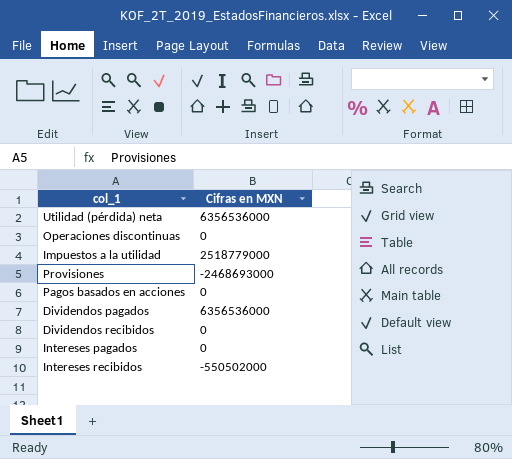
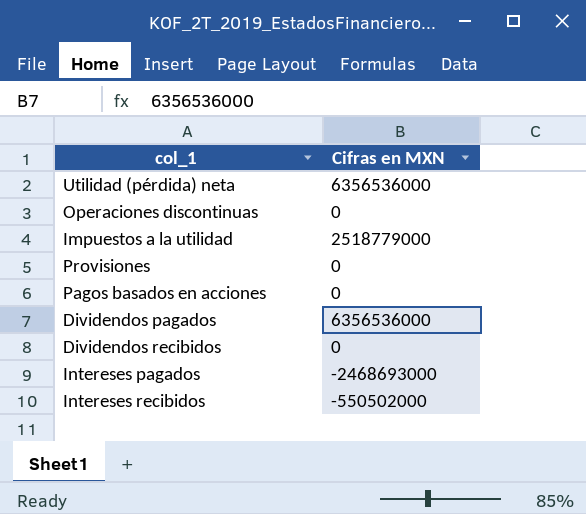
Provisiones | Cifras en MXN: -2468693000 -> 0
Intereses pagados | Cifras en MXN: 0 -> -2468693000

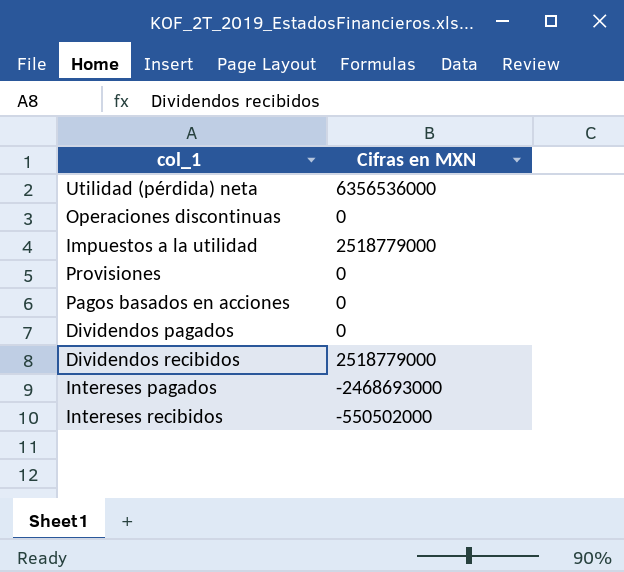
Dividendos pagados | Cifras en MXN: 6356536000 -> 0
Dividendos recibidos | Cifras en MXN: 0 -> 2518779000

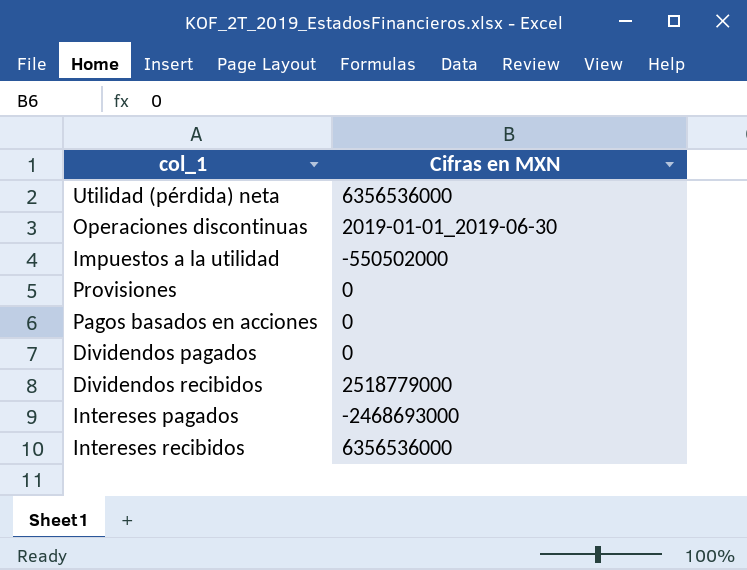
Operaciones discontinuas | Cifras en MXN: 0 -> 2019-01-01_2019-06-30
Impuestos a la utilidad | Cifras en MXN: 2518779000 -> -550502000
Intereses recibidos | Cifras en MXN: -550502000 -> 6356536000

